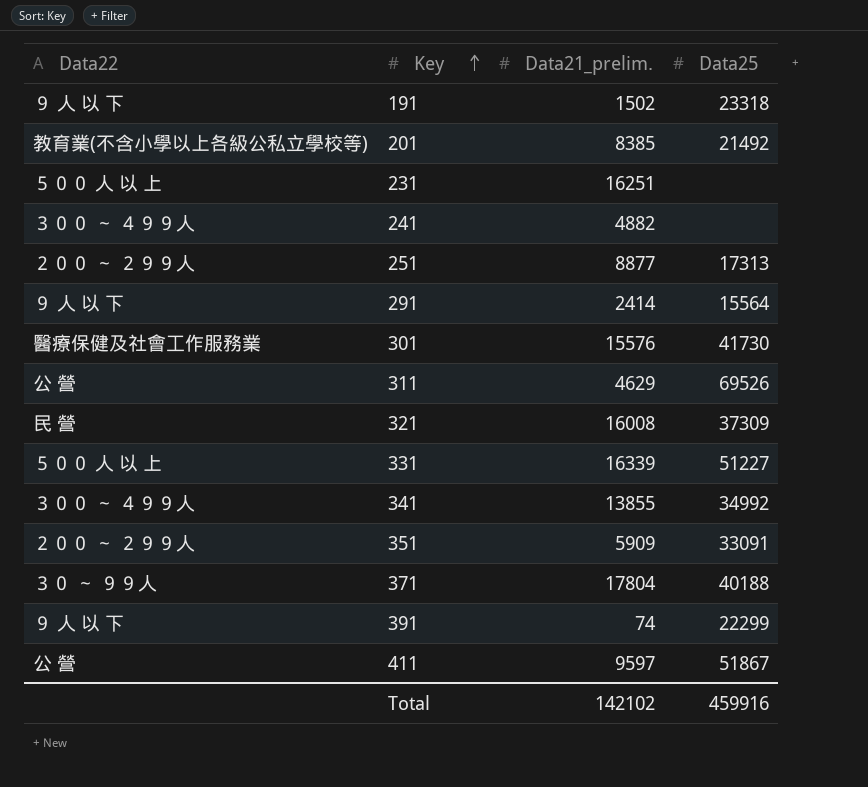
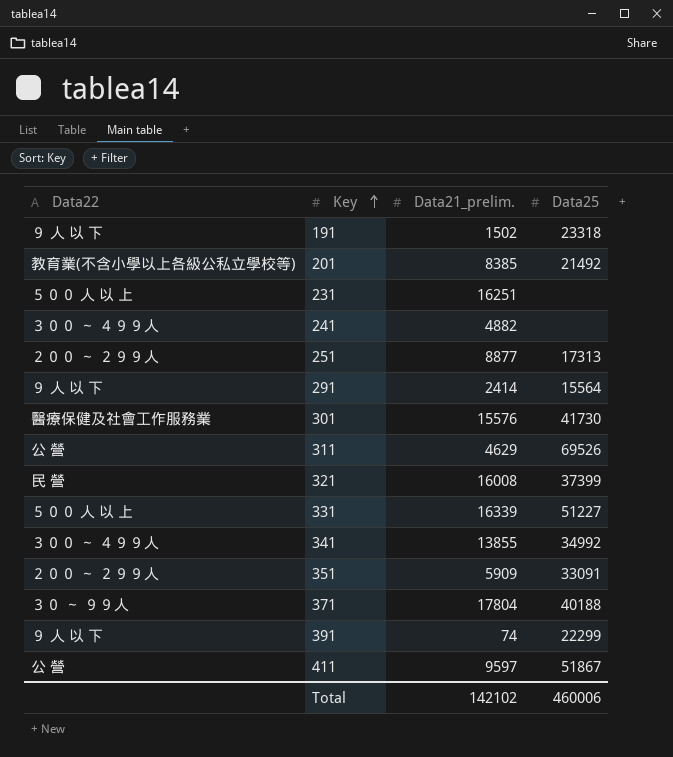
321 | Data25: 37309 -> 37399
Total | Data25: 459916 -> 460006

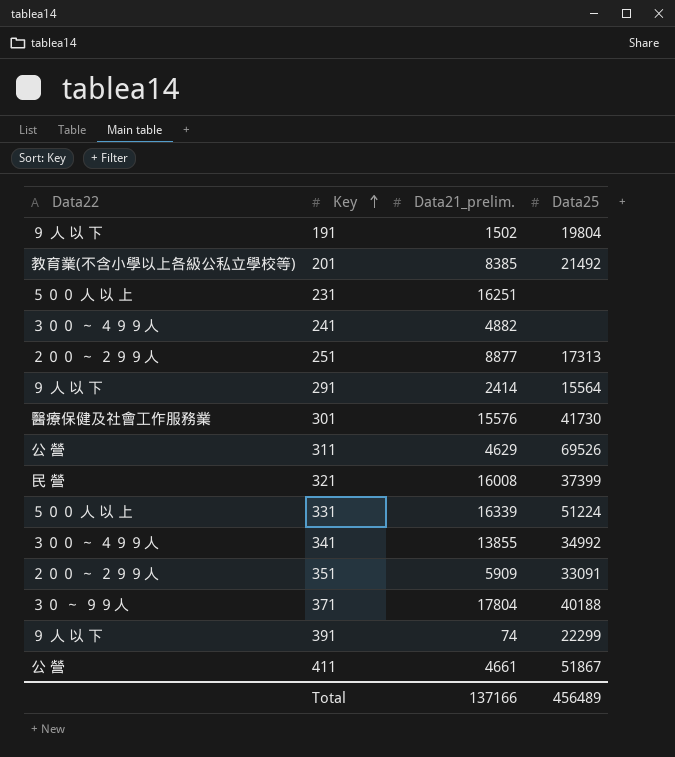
191 | Data25: 23318 -> 19804
331 | Data25: 51227 -> 51224
411 | Data21_prelim.: 9597 -> 4661
Total | Data21_prelim.: 142102 -> 137166
Total | Data25: 460006 -> 456489

